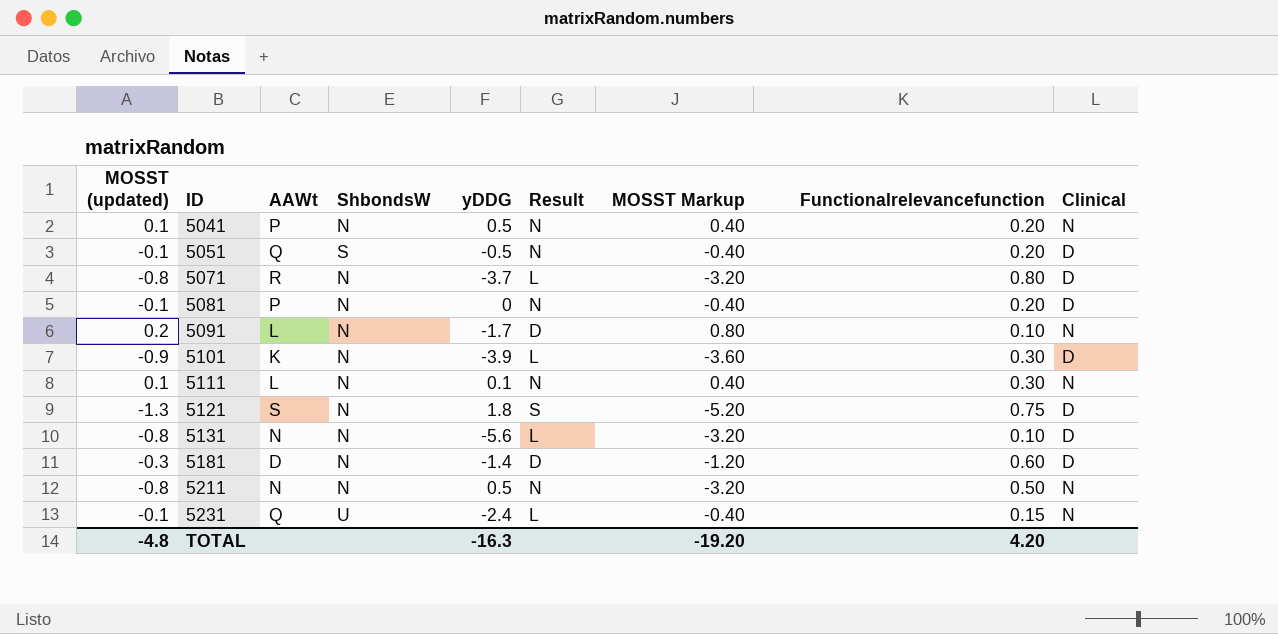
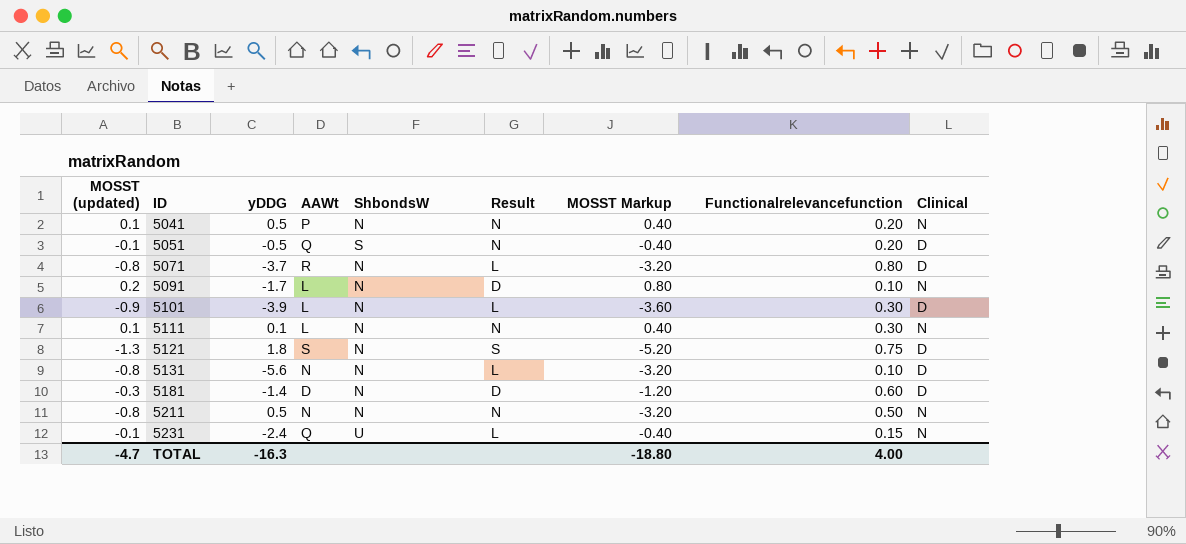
column yDDG | position: 5 -> 3
row 5081: -0.1 | P | N | 0 | N | -0.40 | 0.20 | D -> none
5101 | AAWt: K -> L
TOTAL | MOSST (updated): -4.8 -> -4.7
TOTAL | MOSST Markup: -19.20 -> -18.80
TOTAL | Functionalrelevancefunction: 4.20 -> 4.00

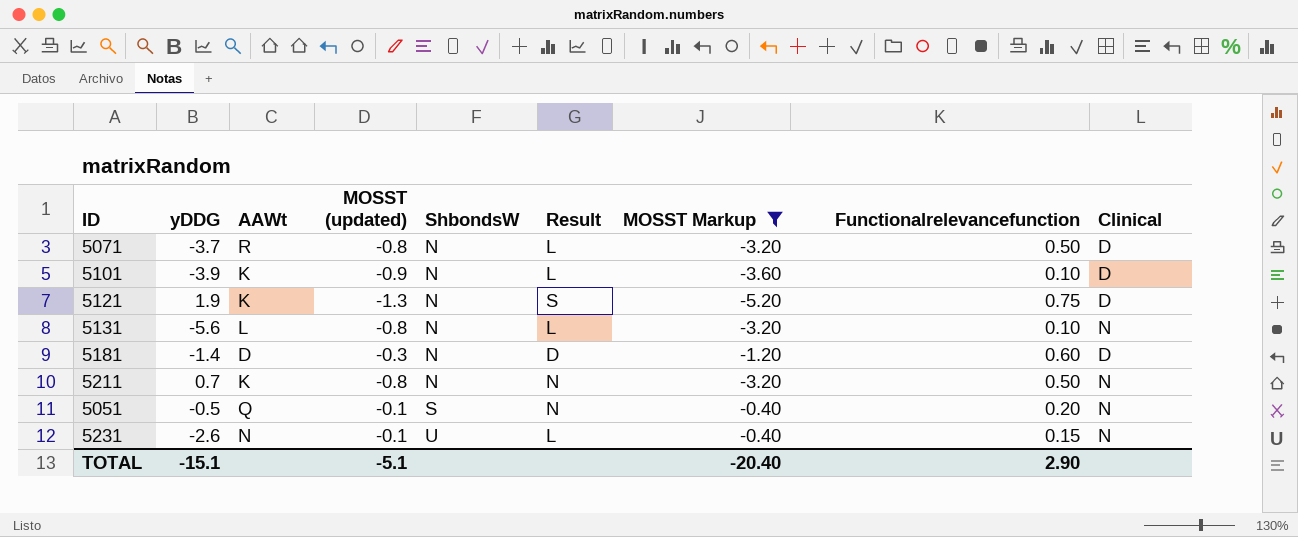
filter: none -> MOSST Markup <= -0.40
row order: ID ascending -> ShbondsW ascending
column MOSST (updated) | position: 1 -> 4
5071 | Functionalrelevancefunction: 0.80 -> 0.50
5101 | AAWt: L -> K
5101 | Functionalrelevancefunction: 0.30 -> 0.10
5121 | yDDG: 1.8 -> 1.9
5121 | AAWt: S -> K
5131 | AAWt: N -> L
5131 | Clinical: D -> N
5211 | yDDG: 0.5 -> 0.7
5211 | AAWt: N -> K
5051 | Clinical: D -> N
5231 | yDDG: -2.4 -> -2.6
5231 | AAWt: Q -> N
TOTAL | yDDG: -16.3 -> -15.1
TOTAL | MOSST (updated): -4.7 -> -5.1
TOTAL | MOSST Markup: -18.80 -> -20.40
TOTAL | Functionalrelevancefunction: 4.00 -> 2.90

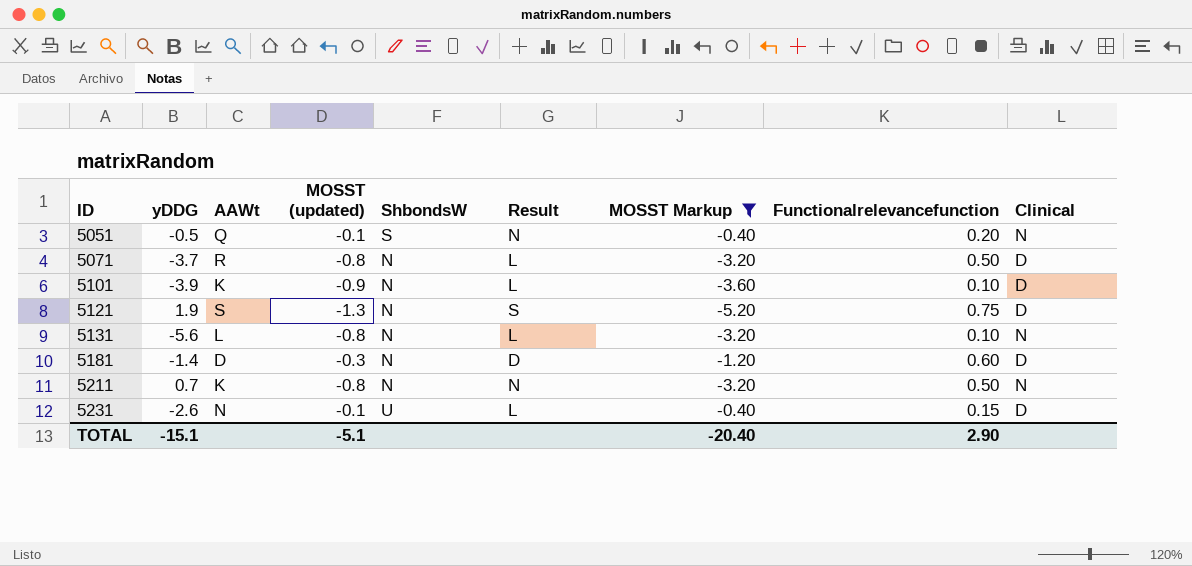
row order: ShbondsW ascending -> ID ascending
5121 | AAWt: K -> S
5231 | Clinical: N -> D

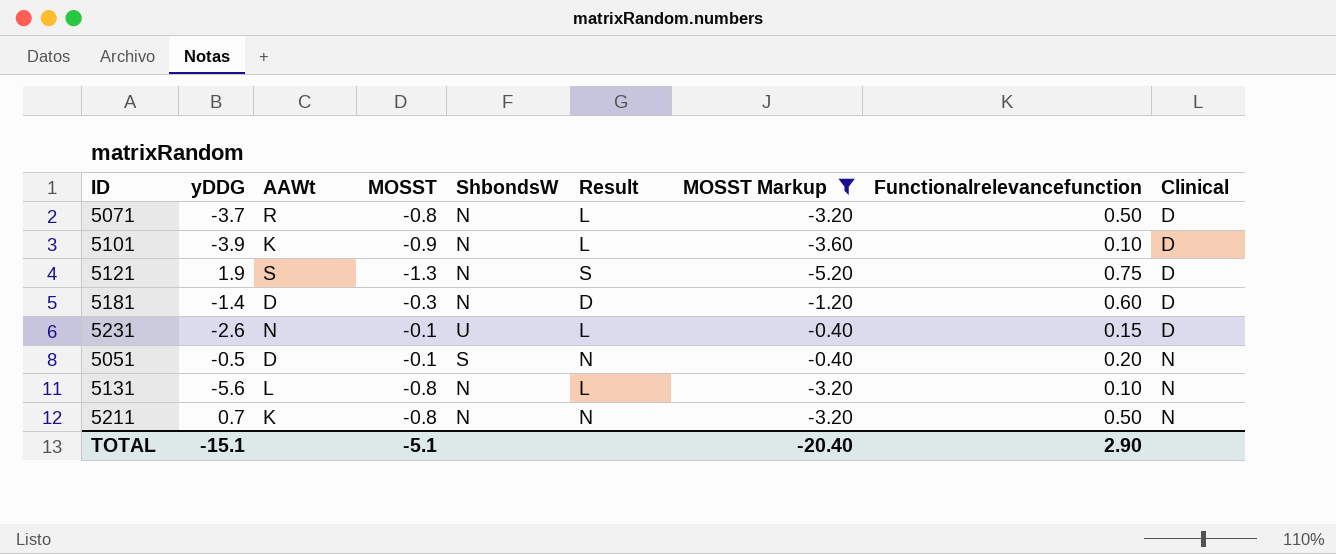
row order: ID ascending -> Clinical ascending
column name: MOSST (updated) -> MOSST
5051 | AAWt: Q -> D

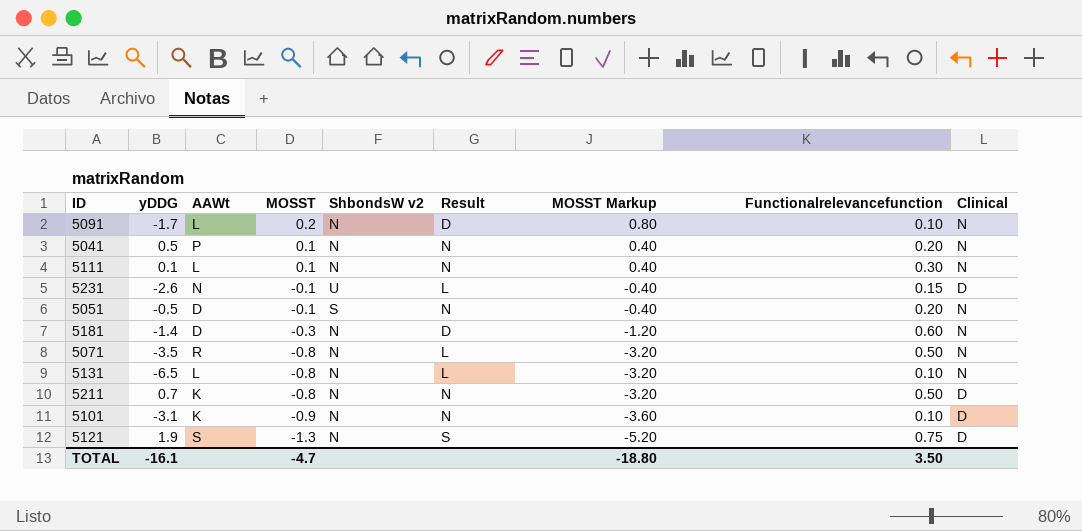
filter: MOSST Markup <= -0.40 -> none
row order: Clinical ascending -> MOSST descending
column name: ShbondsW -> ShbondsW v2
5181 | Clinical: D -> N
5071 | yDDG: -3.7 -> -3.5
5071 | Clinical: D -> N
5131 | yDDG: -5.6 -> -6.5
5211 | Clinical: N -> D
5101 | yDDG: -3.9 -> -3.1
5101 | Result: L -> N
TOTAL | yDDG: -15.1 -> -16.1
TOTAL | MOSST: -5.1 -> -4.7
TOTAL | MOSST Markup: -20.40 -> -18.80
TOTAL | Functionalrelevancefunction: 2.90 -> 3.50

